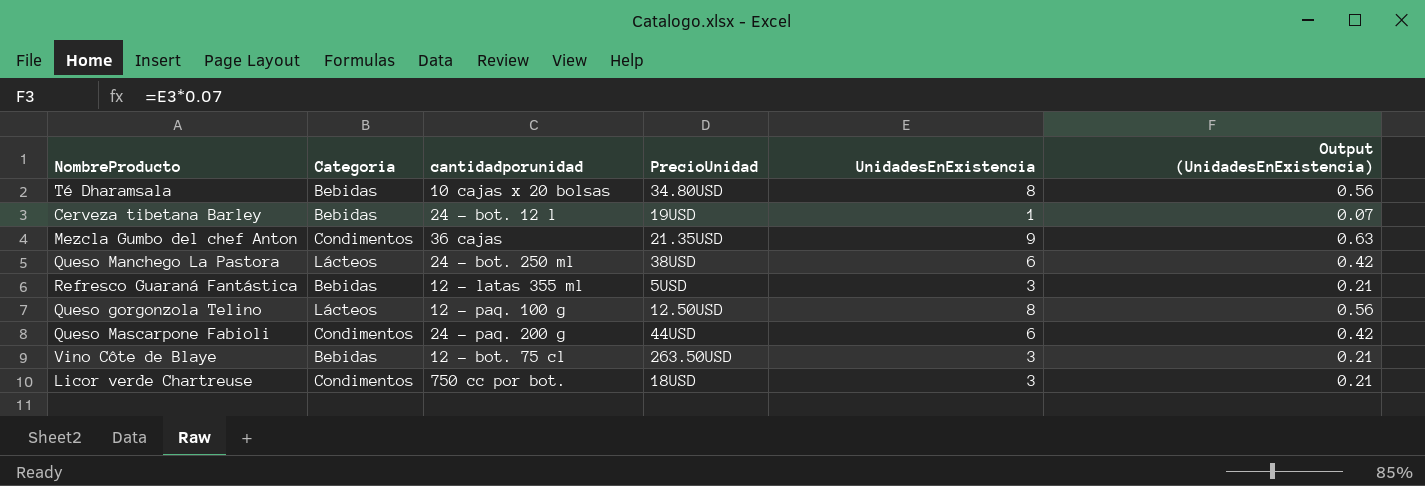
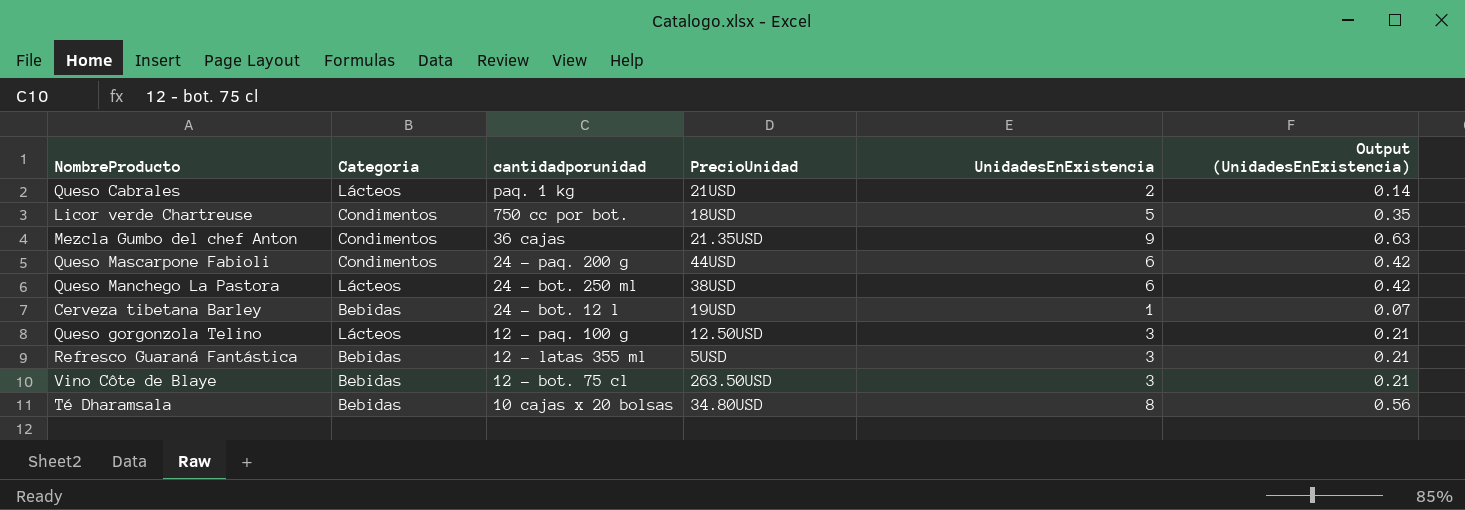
row order: none -> cantidadporunidad descending
row Queso Cabrales: none -> Lácteos | paq. 1 kg | 21USD | 2 | 0.14
Licor verde Chartreuse | UnidadesEnExistencia: 3 -> 5
Licor verde Chartreuse | Output (UnidadesEnExistencia): 0.21 -> 0.35
Queso gorgonzola Telino | UnidadesEnExistencia: 8 -> 3
Queso gorgonzola Telino | Output (UnidadesEnExistencia): 0.56 -> 0.21

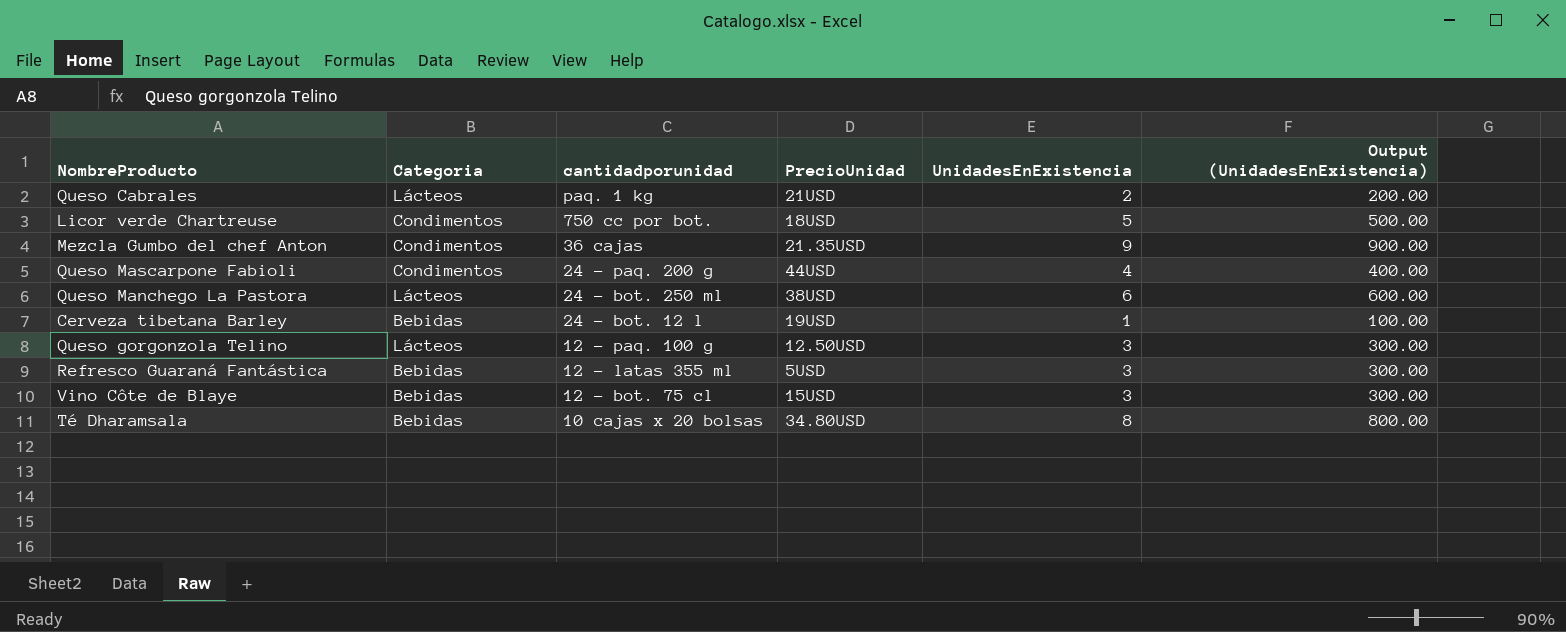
column Output (UnidadesEnExistencia) | formula: [UnidadesEnExistencia] * 0.07 -> [UnidadesEnExistencia] * 100
Queso Mascarpone Fabioli | UnidadesEnExistencia: 6 -> 4
Vino Côte de Blaye | PrecioUnidad: 263.50USD -> 15USD

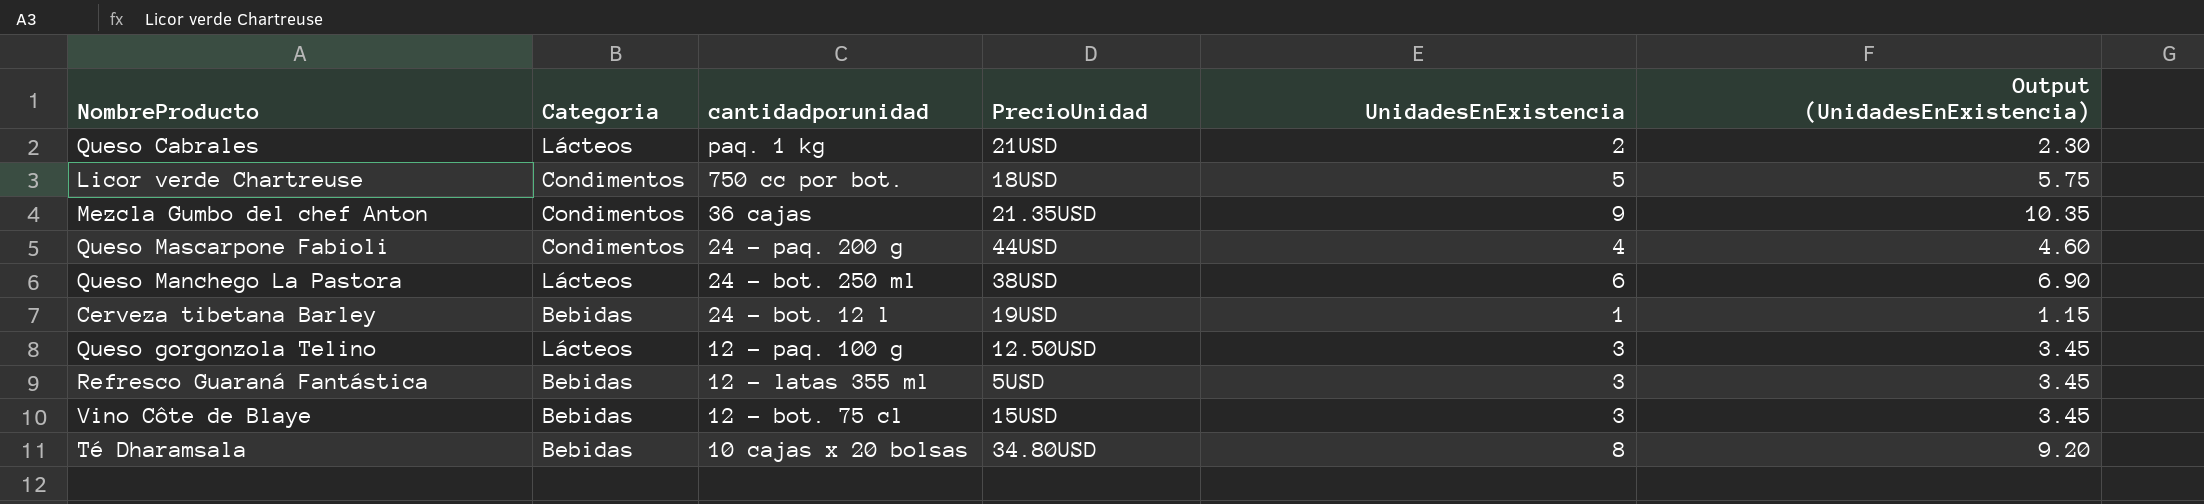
column Output (UnidadesEnExistencia) | formula: [UnidadesEnExistencia] * 100 -> [UnidadesEnExistencia] * 1.15

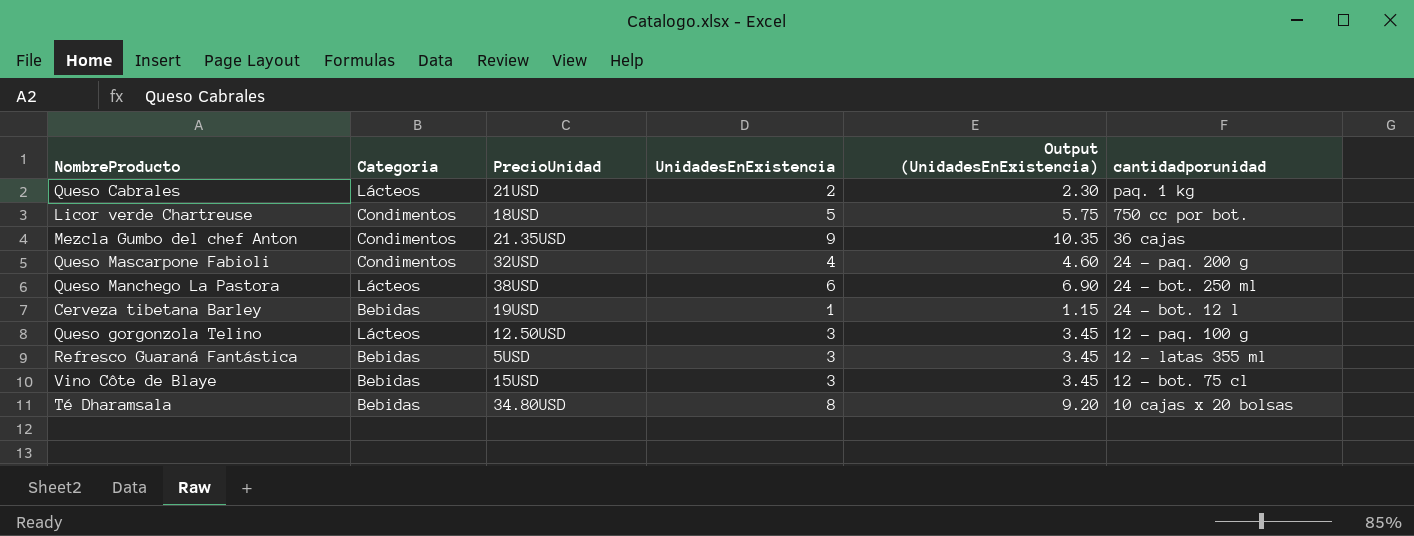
column cantidadporunidad | position: 3 -> 6
Queso Mascarpone Fabioli | PrecioUnidad: 44USD -> 32USD

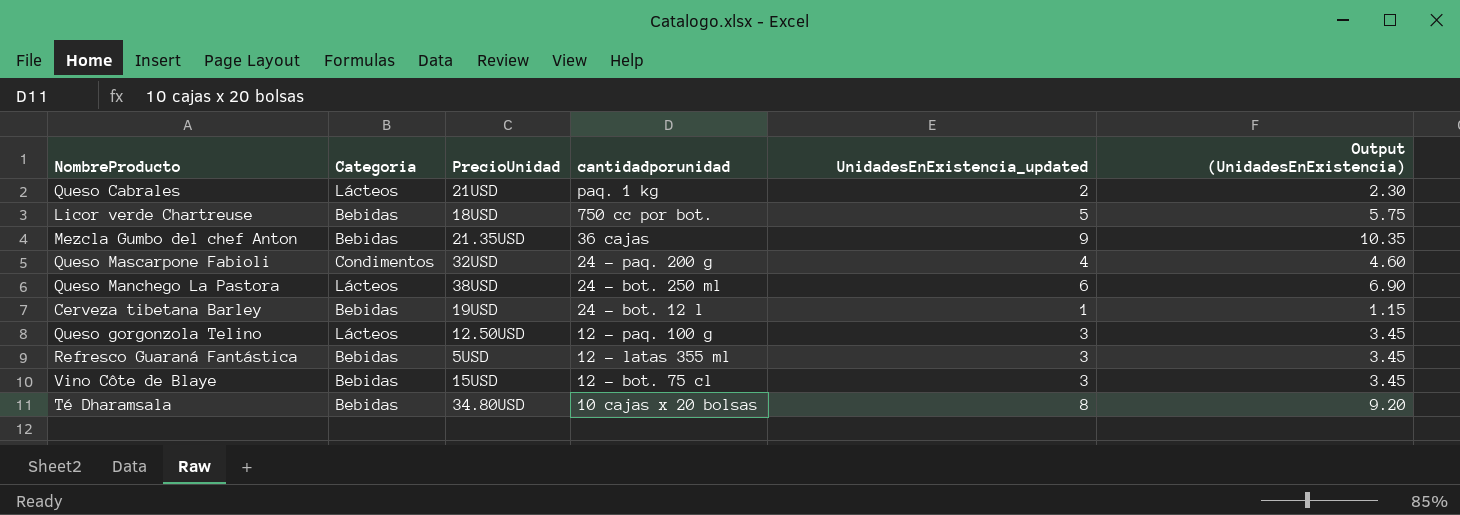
column cantidadporunidad | position: 6 -> 4
column name: UnidadesEnExistencia -> UnidadesEnExistencia_updated
Licor verde Chartreuse | Categoria: Condimentos -> Bebidas
Mezcla Gumbo del chef Anton | Categoria: Condimentos -> Bebidas

